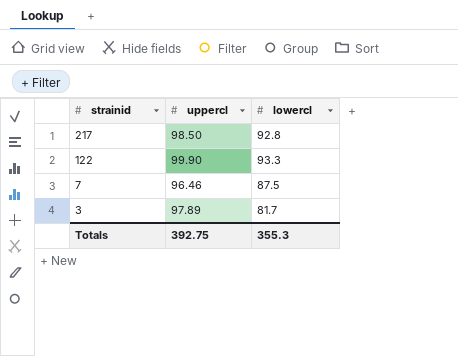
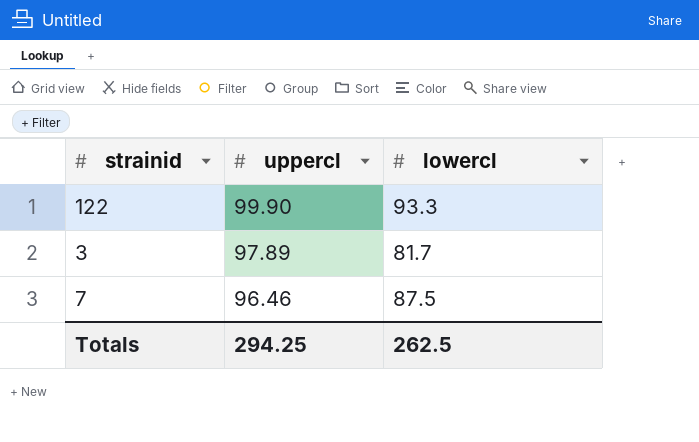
row order: strainid descending -> uppercl descending
row 217: 98.50 | 92.8 -> none
Totals | uppercl: 392.75 -> 294.25
Totals | lowercl: 355.3 -> 262.5

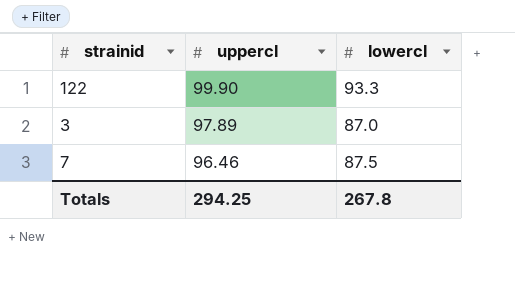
3 | lowercl: 81.7 -> 87.0
Totals | lowercl: 262.5 -> 267.8

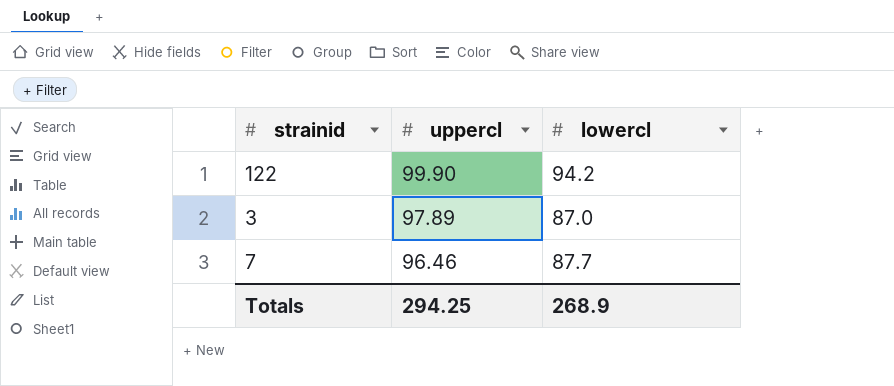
122 | lowercl: 93.3 -> 94.2
7 | lowercl: 87.5 -> 87.7
Totals | lowercl: 267.8 -> 268.9

